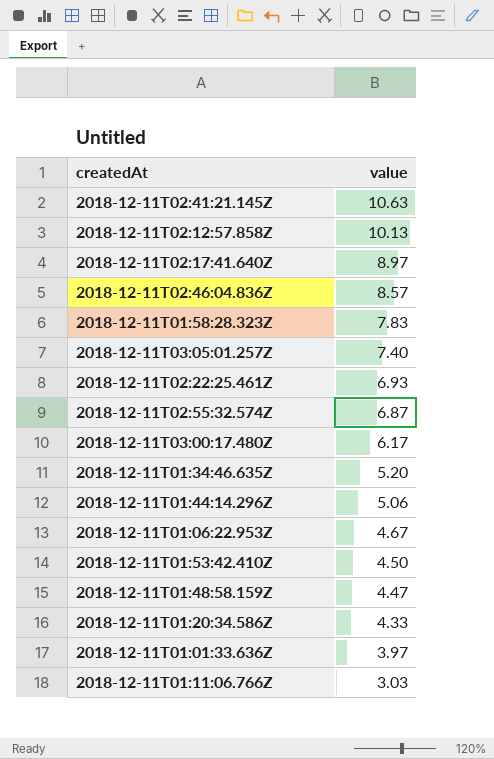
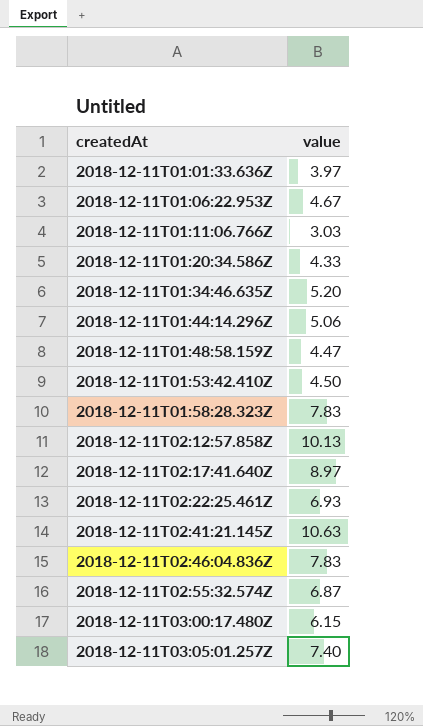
row order: value descending -> createdAt ascending
2018-12-11T02:46:04.836Z | value: 8.57 -> 7.83
2018-12-11T03:00:17.480Z | value: 6.17 -> 6.15

